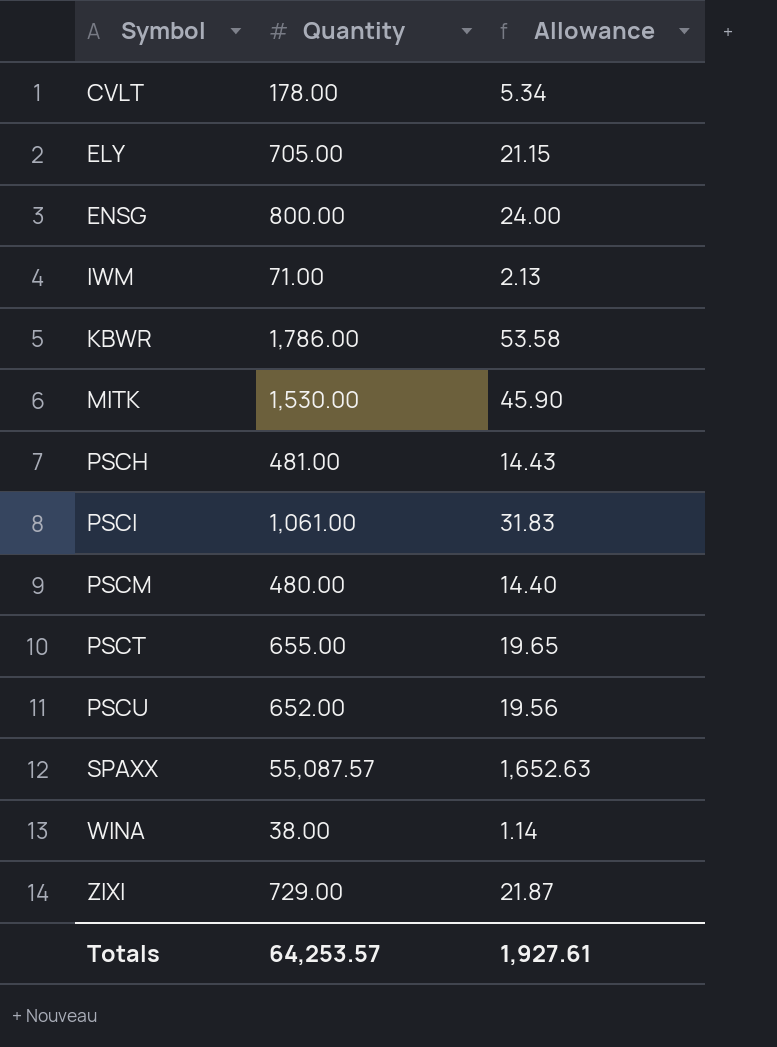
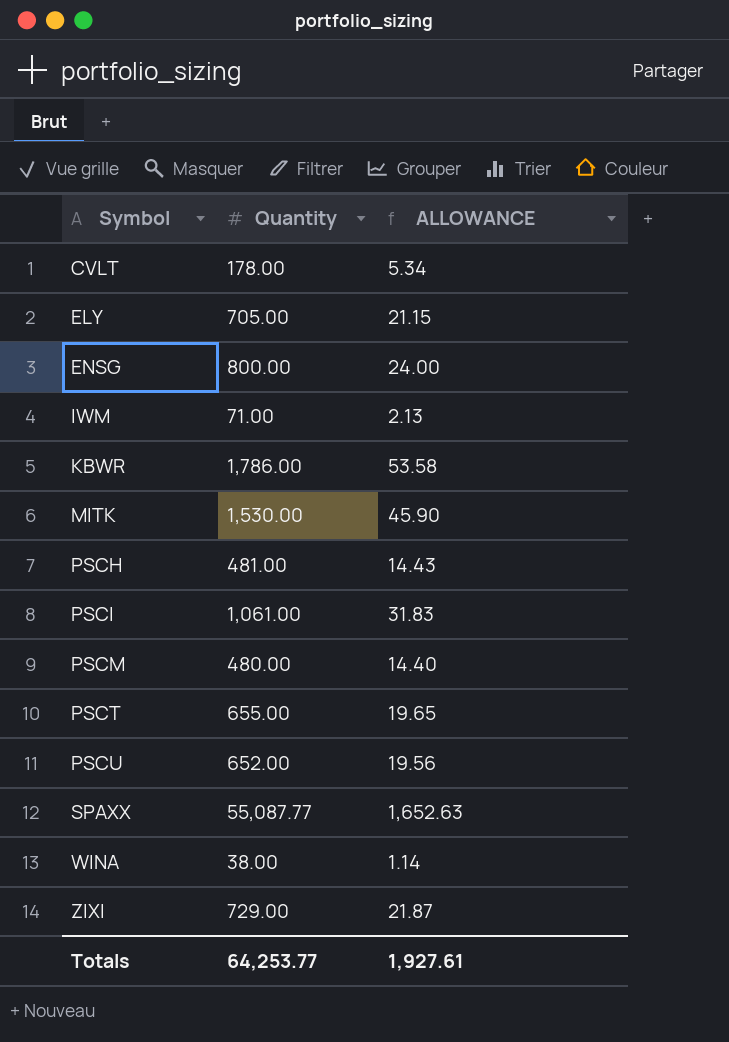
column name: Allowance -> ALLOWANCE
SPAXX | Quantity: 55,087.57 -> 55,087.77
Totals | Quantity: 64,253.57 -> 64,253.77

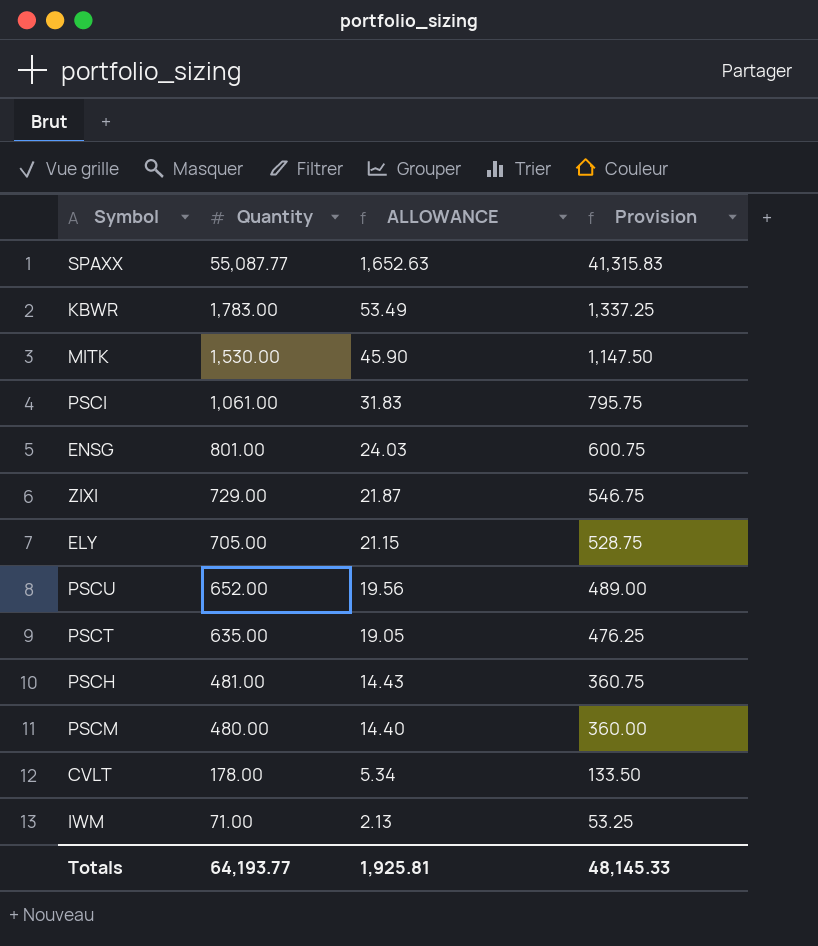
row order: Symbol ascending -> Quantity descending
column Provision | formula: none -> [Quantity] * 0.75
row WINA: 38.00 | 1.14 -> none
KBWR | Quantity: 1,786.00 -> 1,783.00
KBWR | ALLOWANCE: 53.58 -> 53.49
ENSG | Quantity: 800.00 -> 801.00
ENSG | ALLOWANCE: 24.00 -> 24.03
PSCT | Quantity: 655.00 -> 635.00
PSCT | ALLOWANCE: 19.65 -> 19.05
Totals | Quantity: 64,253.77 -> 64,193.77
Totals | ALLOWANCE: 1,927.61 -> 1,925.81

